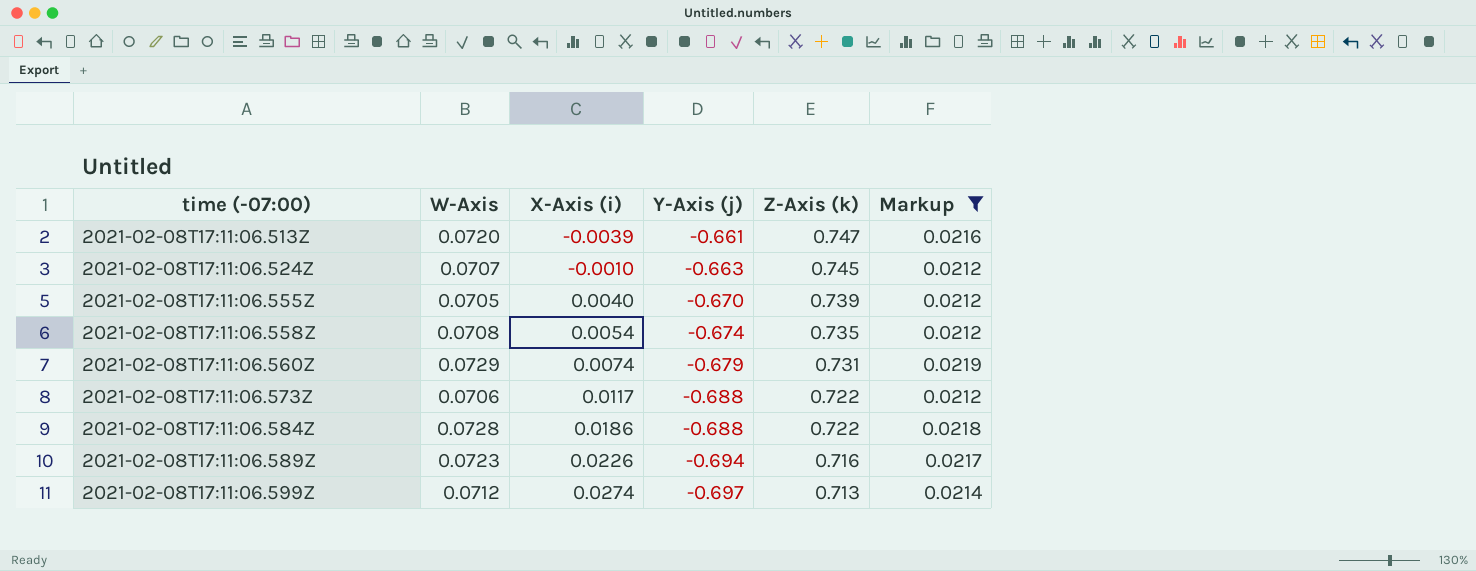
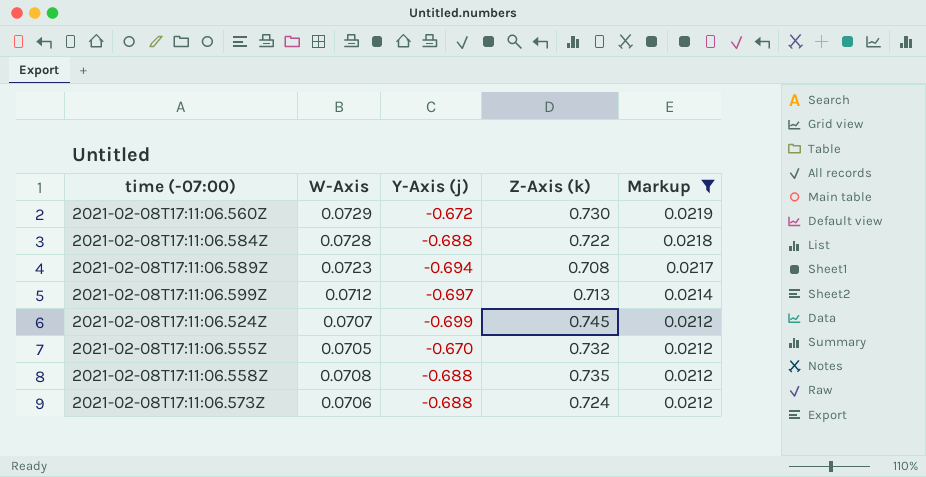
row order: time (-07:00) ascending -> Markup descending
column X-Axis (i) | position: 3 -> none
row 2021-02-08T17:11:06.513Z: 0.0720 | -0.0039 | -0.661 | 0.747 | 0.0216 -> none
2021-02-08T17:11:06.560Z | Y-Axis (j): -0.679 -> -0.672
2021-02-08T17:11:06.560Z | Z-Axis (k): 0.731 -> 0.730
2021-02-08T17:11:06.589Z | Z-Axis (k): 0.716 -> 0.708
2021-02-08T17:11:06.524Z | Y-Axis (j): -0.663 -> -0.699
2021-02-08T17:11:06.555Z | Z-Axis (k): 0.739 -> 0.732
2021-02-08T17:11:06.558Z | Y-Axis (j): -0.674 -> -0.688
2021-02-08T17:11:06.573Z | Z-Axis (k): 0.722 -> 0.724

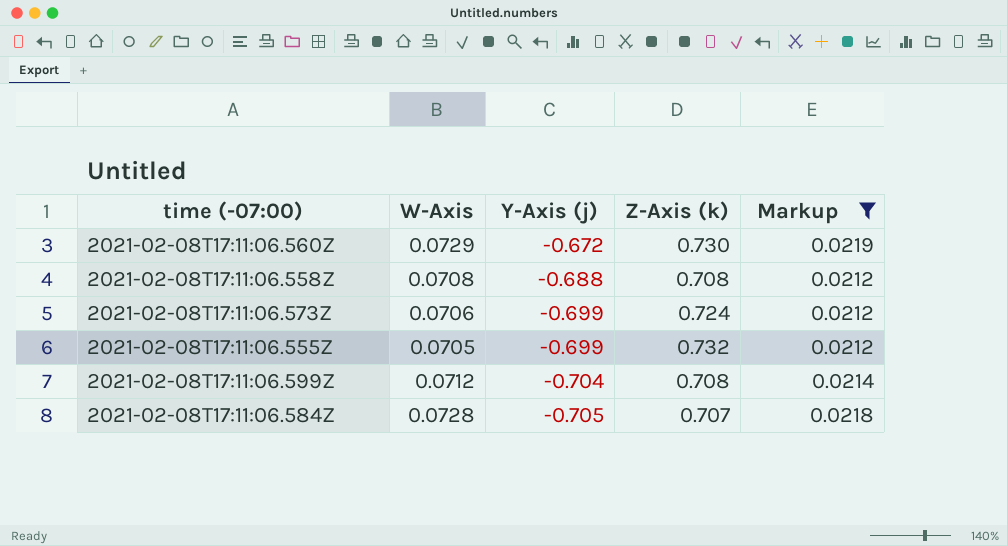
row order: Markup descending -> Y-Axis (j) descending
row 2021-02-08T17:11:06.589Z: 0.0723 | -0.694 | 0.708 | 0.0217 -> none
row 2021-02-08T17:11:06.524Z: 0.0707 | -0.699 | 0.745 | 0.0212 -> none
2021-02-08T17:11:06.558Z | Z-Axis (k): 0.735 -> 0.708
2021-02-08T17:11:06.573Z | Y-Axis (j): -0.688 -> -0.699
2021-02-08T17:11:06.555Z | Y-Axis (j): -0.670 -> -0.699
2021-02-08T17:11:06.599Z | Y-Axis (j): -0.697 -> -0.704
2021-02-08T17:11:06.599Z | Z-Axis (k): 0.713 -> 0.708
2021-02-08T17:11:06.584Z | Y-Axis (j): -0.688 -> -0.705
2021-02-08T17:11:06.584Z | Z-Axis (k): 0.722 -> 0.707

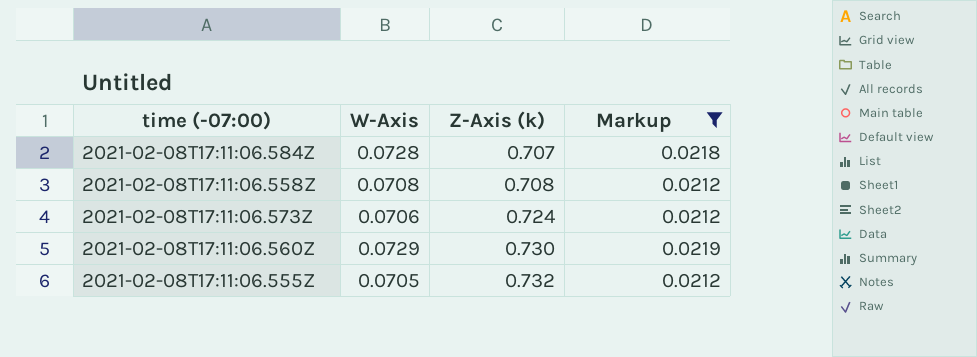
row order: Y-Axis (j) descending -> Z-Axis (k) ascending
column Y-Axis (j) | position: 3 -> none
row 2021-02-08T17:11:06.599Z: 0.0712 | -0.704 | 0.708 | 0.0214 -> none

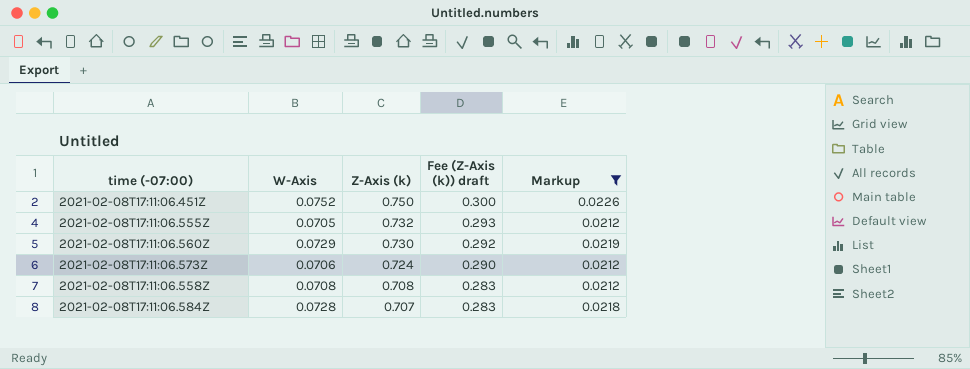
row order: Z-Axis (k) ascending -> Z-Axis (k) descending
column Fee (Z-Axis (k)) draft | formula: none -> [Z-Axis (k)] * 0.4
row 2021-02-08T17:11:06.451Z: none -> 0.0752 | 0.750 | 0.300 | 0.0226

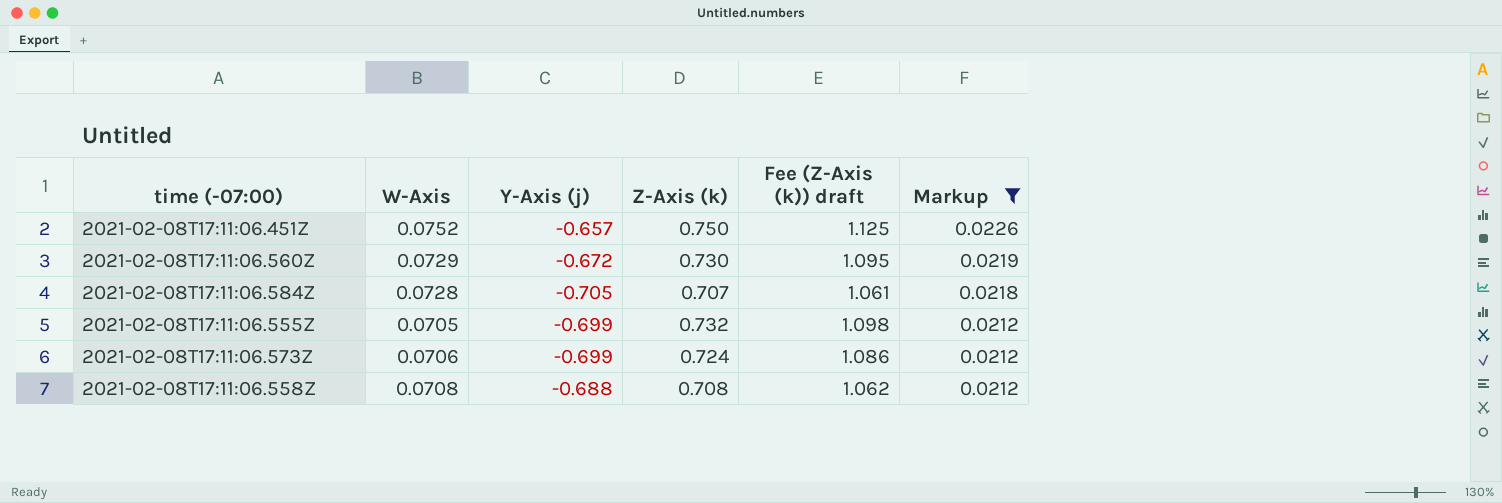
row order: Z-Axis (k) descending -> Markup descending
column Y-Axis (j) | position: none -> 3
column Fee (Z-Axis (k)) draft | formula: [Z-Axis (k)] * 0.4 -> [Z-Axis (k)] * 1.5

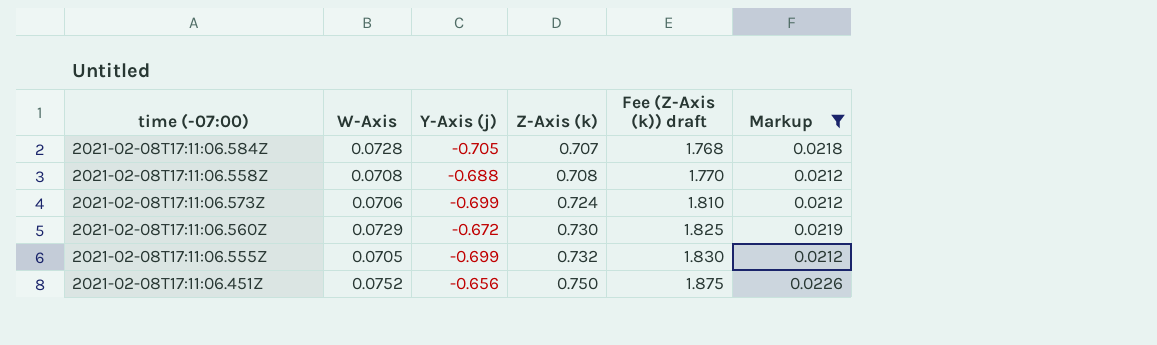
row order: Markup descending -> Z-Axis (k) ascending
column Fee (Z-Axis (k)) draft | formula: [Z-Axis (k)] * 1.5 -> [Z-Axis (k)] * 2.5
2021-02-08T17:11:06.451Z | Y-Axis (j): -0.657 -> -0.656

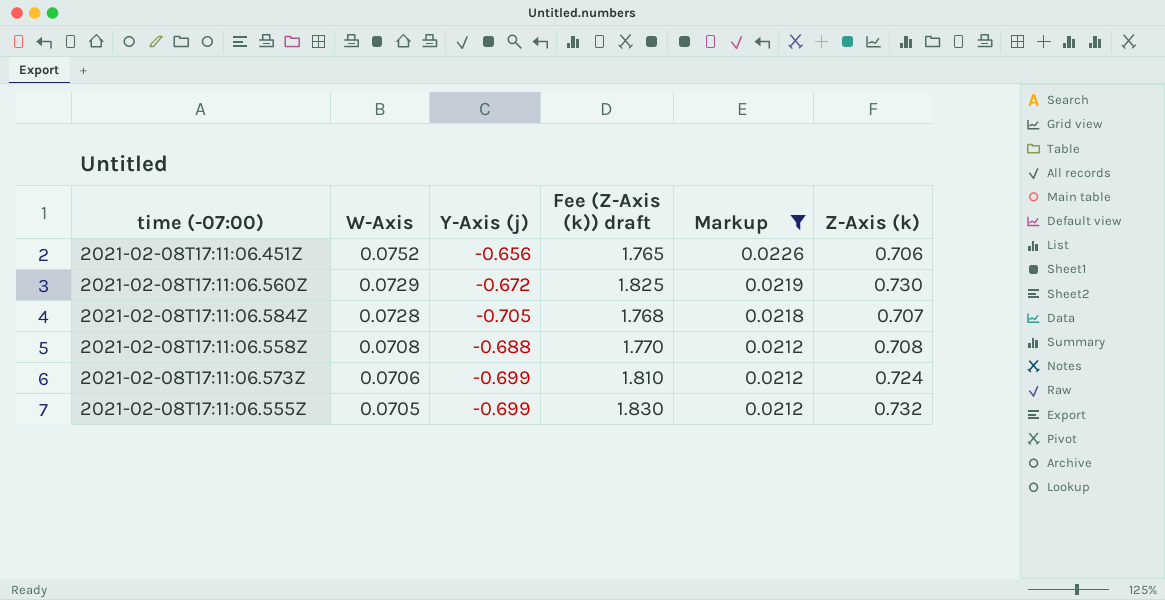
row order: Z-Axis (k) ascending -> W-Axis descending
column Z-Axis (k) | position: 4 -> 6
2021-02-08T17:11:06.451Z | Fee (Z-Axis (k)) draft: 1.875 -> 1.765
2021-02-08T17:11:06.451Z | Z-Axis (k): 0.750 -> 0.706

